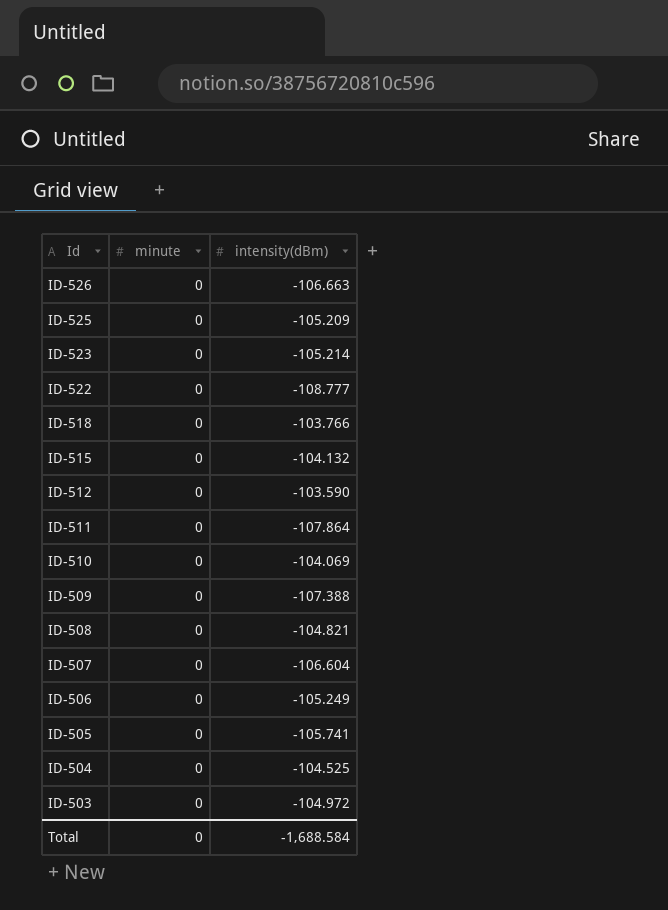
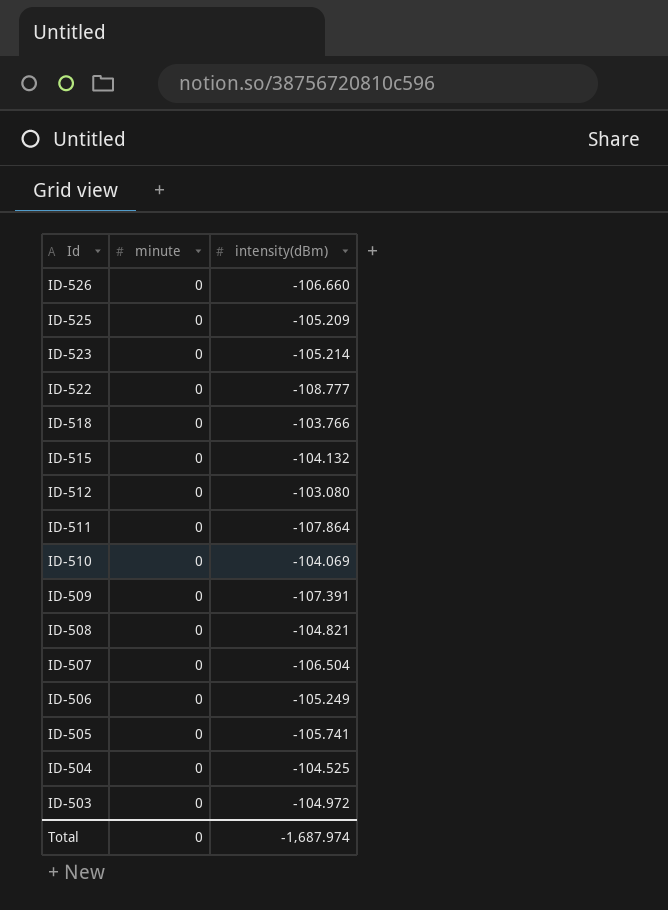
ID-526 | intensity(dBm): -106.663 -> -106.660
ID-512 | intensity(dBm): -103.590 -> -103.080
ID-509 | intensity(dBm): -107.388 -> -107.391
ID-507 | intensity(dBm): -106.604 -> -106.504
Total | intensity(dBm): -1,688.584 -> -1,687.974

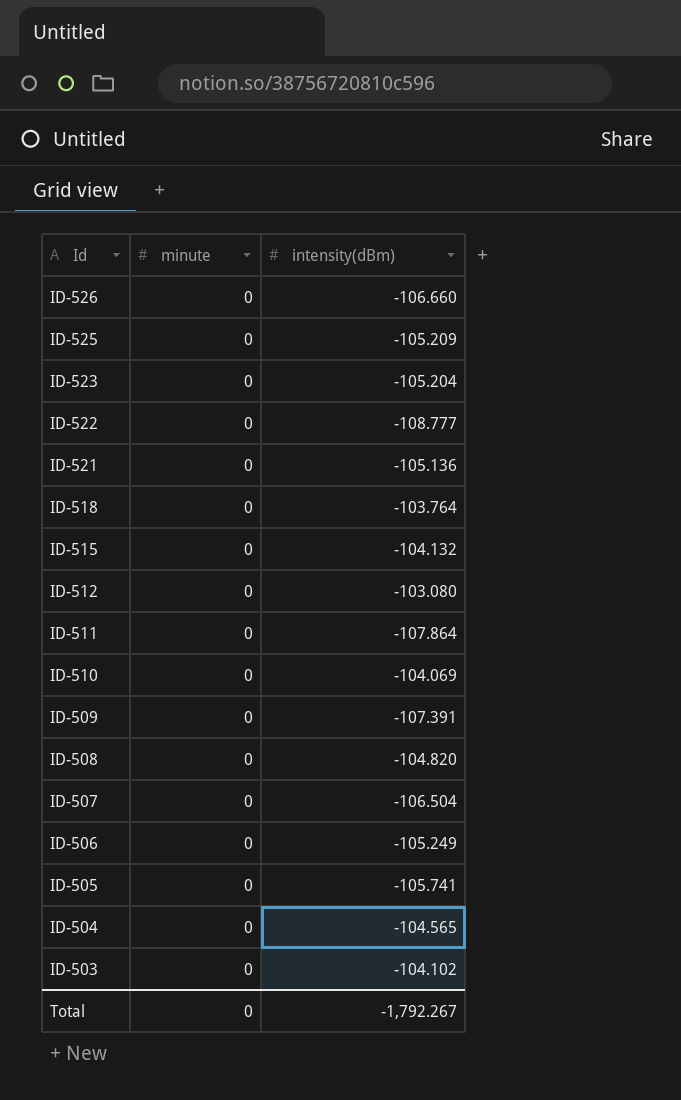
ID-523 | intensity(dBm): -105.214 -> -105.204
row ID-521: none -> 0 | -105.136
ID-518 | intensity(dBm): -103.766 -> -103.764
ID-508 | intensity(dBm): -104.821 -> -104.820
ID-504 | intensity(dBm): -104.525 -> -104.565
ID-503 | intensity(dBm): -104.972 -> -104.102
Total | intensity(dBm): -1,687.974 -> -1,792.267

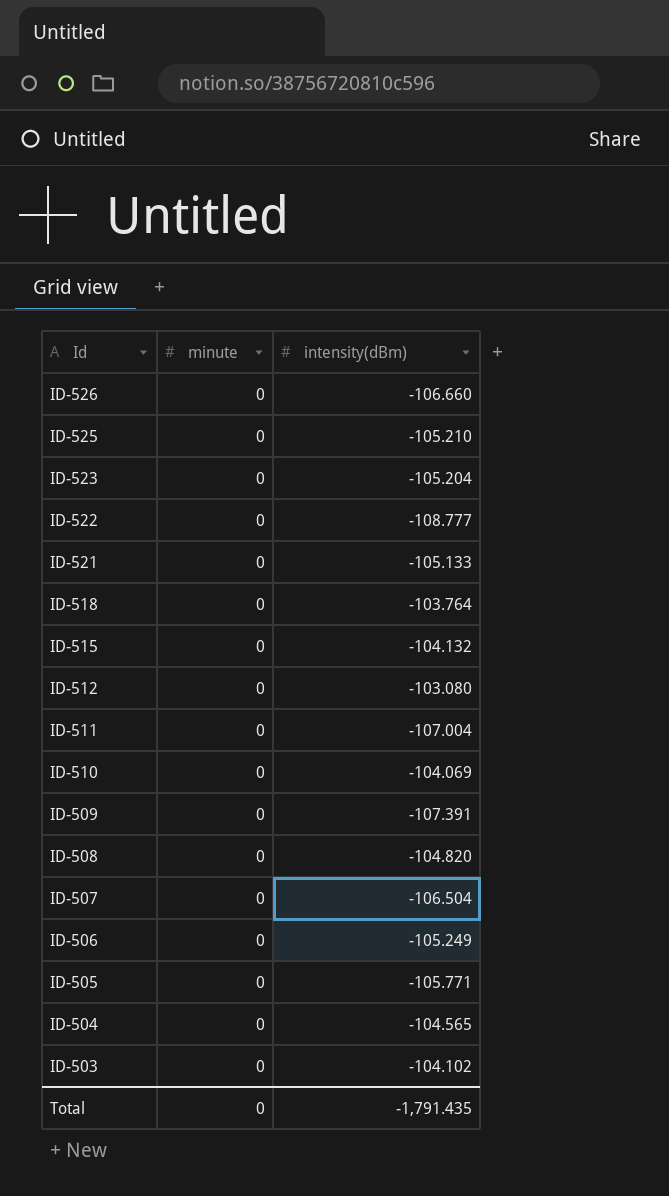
ID-525 | intensity(dBm): -105.209 -> -105.210
ID-521 | intensity(dBm): -105.136 -> -105.133
ID-511 | intensity(dBm): -107.864 -> -107.004
ID-505 | intensity(dBm): -105.741 -> -105.771
Total | intensity(dBm): -1,792.267 -> -1,791.435

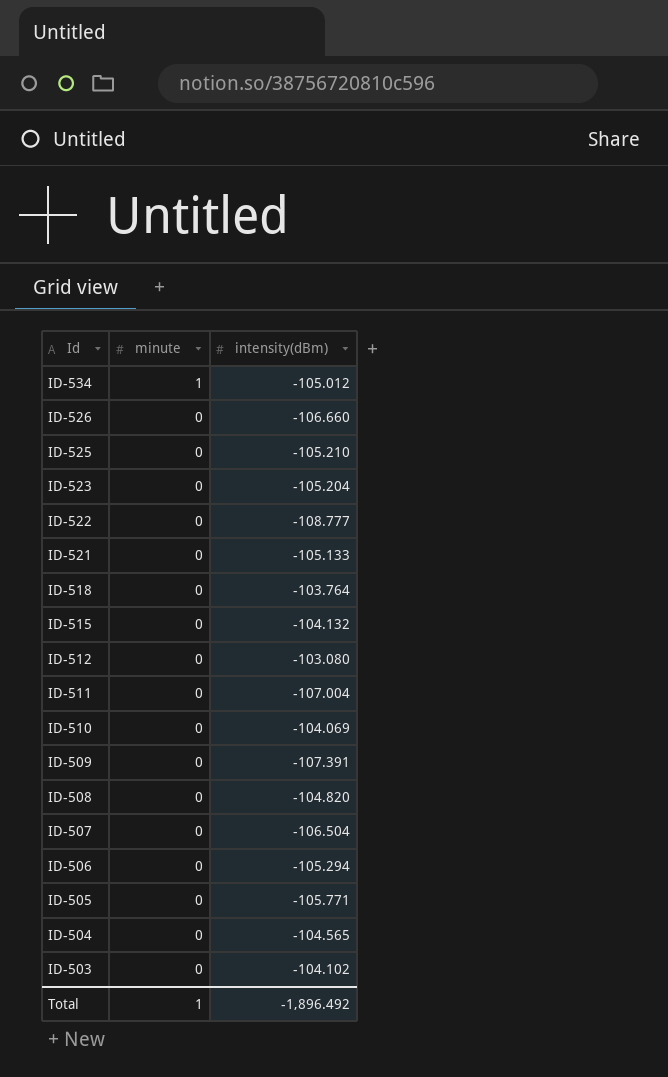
row ID-534: none -> 1 | -105.012
ID-506 | intensity(dBm): -105.249 -> -105.294
Total | minute: 0 -> 1
Total | intensity(dBm): -1,791.435 -> -1,896.492

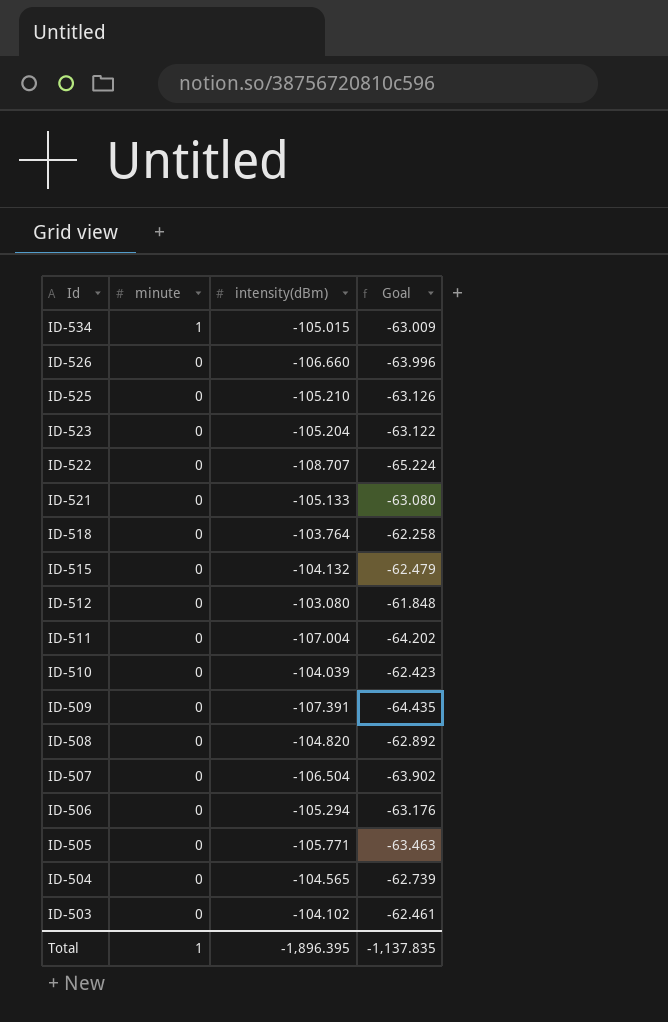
column Goal | formula: none -> [intensity(dBm)] * 0.6
ID-534 | intensity(dBm): -105.012 -> -105.015
ID-522 | intensity(dBm): -108.777 -> -108.707
ID-510 | intensity(dBm): -104.069 -> -104.039
Total | intensity(dBm): -1,896.492 -> -1,896.395

